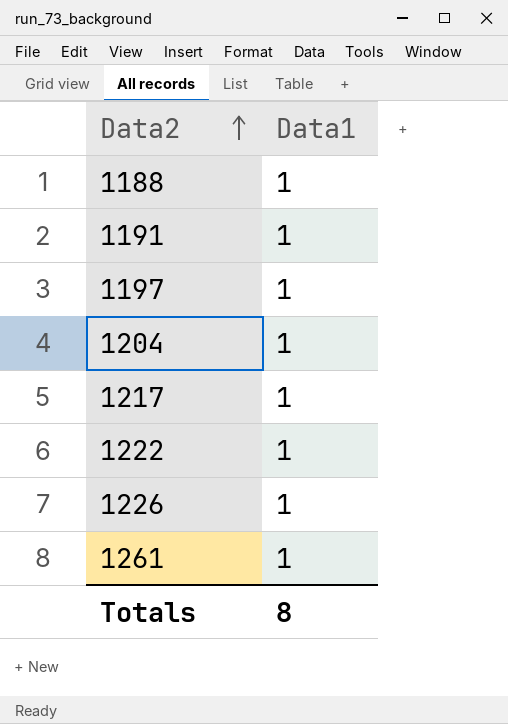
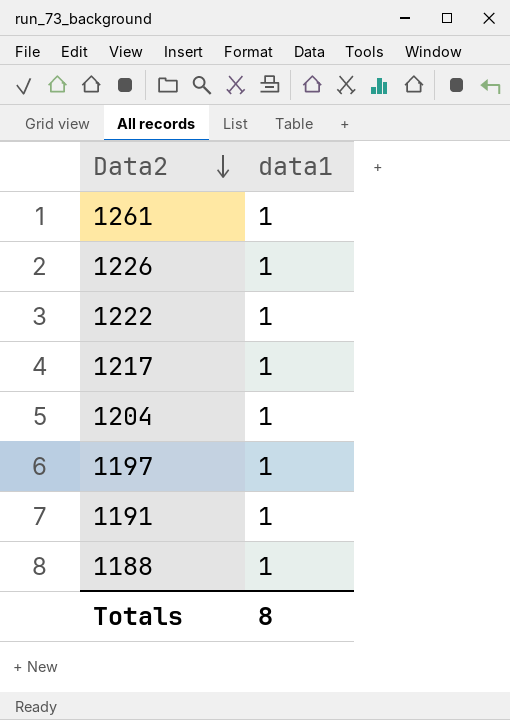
row order: Data2 ascending -> Data2 descending
column name: Data1 -> data1

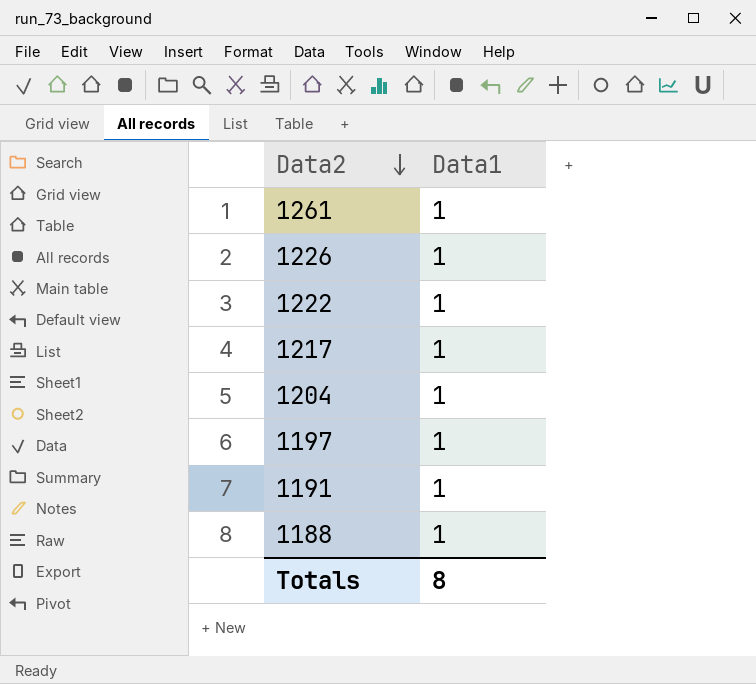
column name: data1 -> Data1

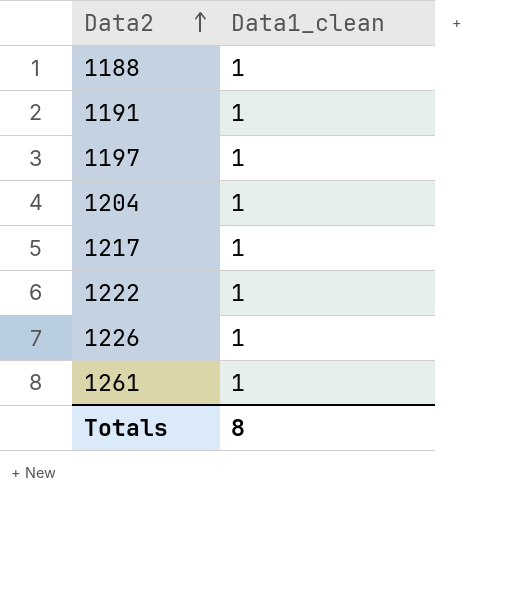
row order: Data2 descending -> Data2 ascending
column name: Data1 -> Data1_clean

